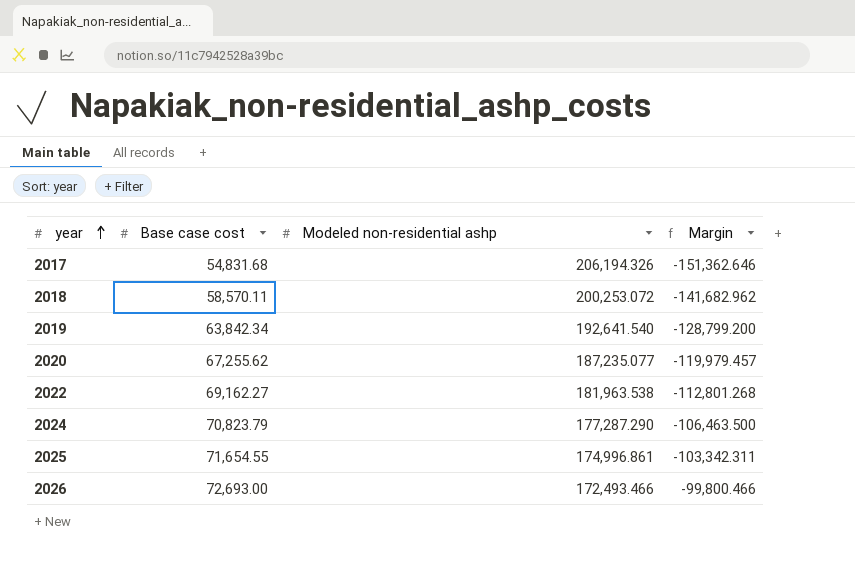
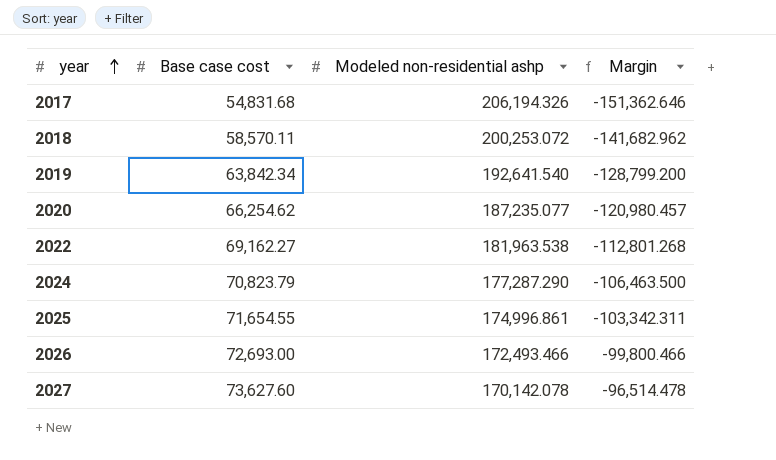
2020 | Base case cost: 67,255.62 -> 66,254.62
2020 | Margin: -119,979.457 -> -120,980.457
row 2027: none -> 73,627.60 | 170,142.078 | -96,514.478

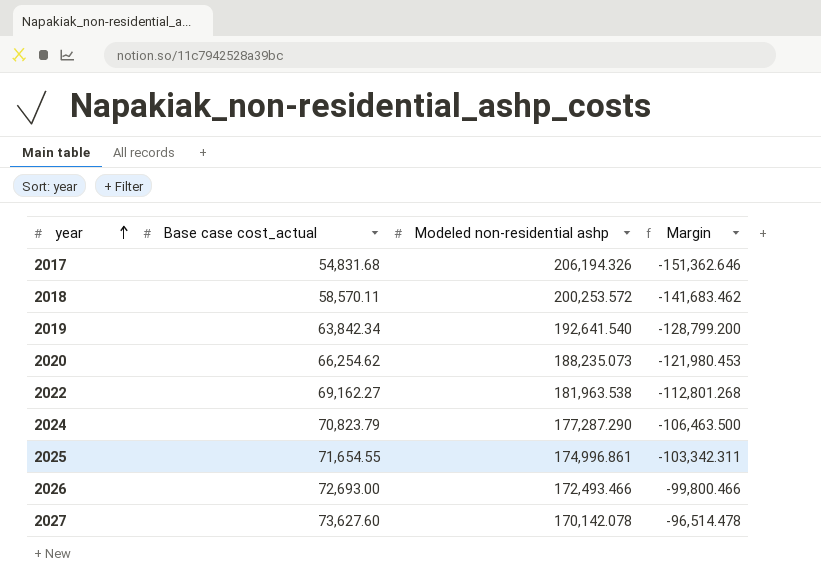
column name: Base case cost -> Base case cost_actual
2018 | Modeled non-residential ashp: 200,253.072 -> 200,253.572
2018 | Margin: -141,682.962 -> -141,683.462
2020 | Modeled non-residential ashp: 187,235.077 -> 188,235.073
2020 | Margin: -120,980.457 -> -121,980.453

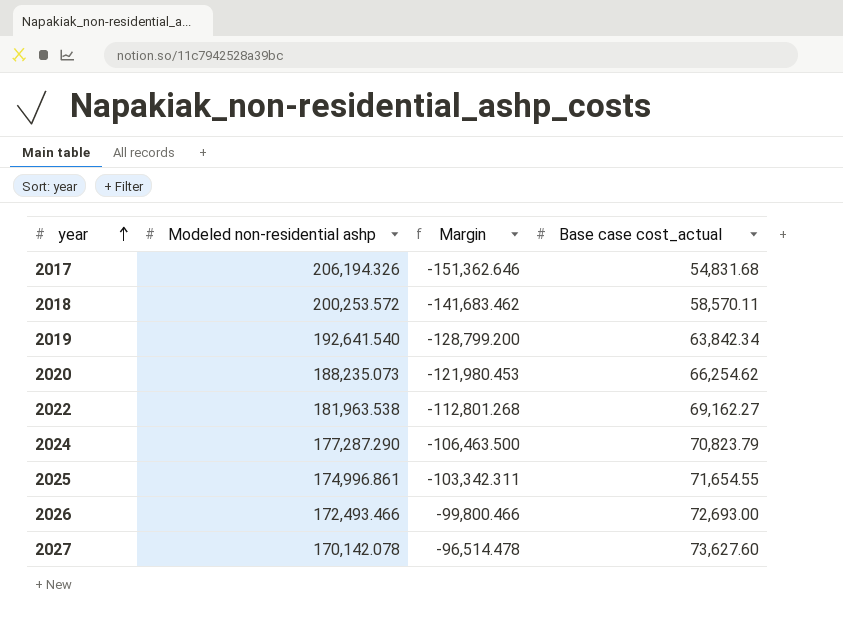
column Base case cost_actual | position: 2 -> 4

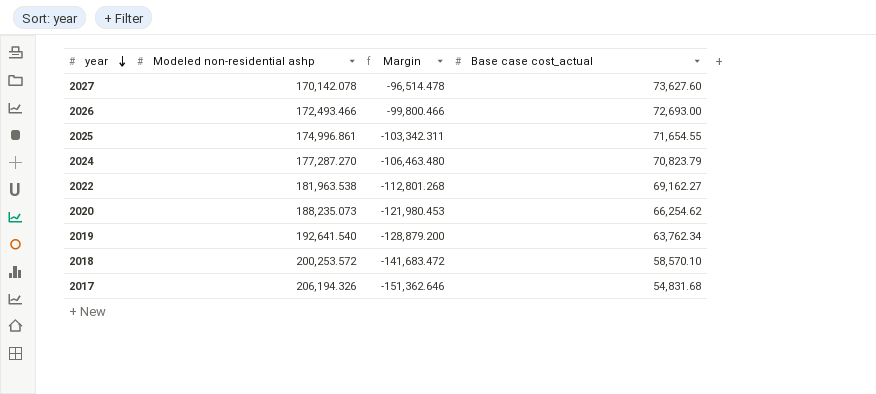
row order: year ascending -> year descending
2024 | Modeled non-residential ashp: 177,287.290 -> 177,287.270
2024 | Margin: -106,463.500 -> -106,463.480
2019 | Margin: -128,799.200 -> -128,879.200
2019 | Base case cost_actual: 63,842.34 -> 63,762.34
2018 | Margin: -141,683.462 -> -141,683.472
2018 | Base case cost_actual: 58,570.11 -> 58,570.10

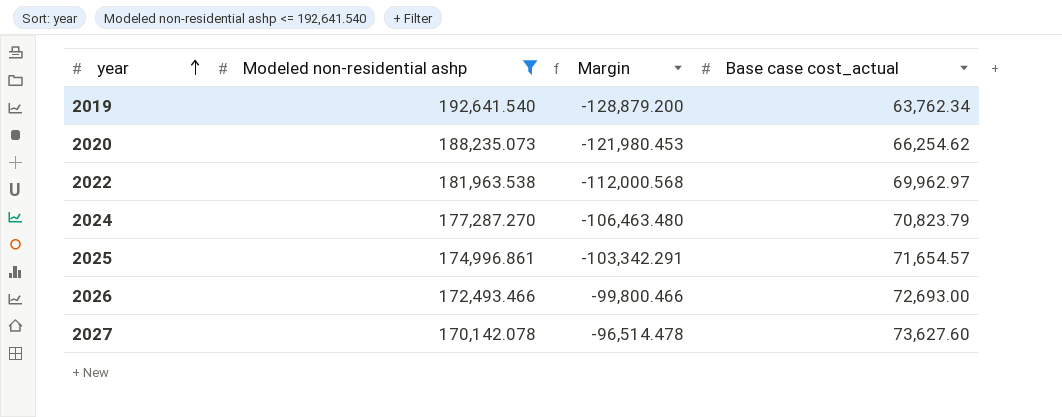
filter: none -> Modeled non-residential ashp <= 192,641.540
row order: year descending -> year ascending
2022 | Margin: -112,801.268 -> -112,000.568
2022 | Base case cost_actual: 69,162.27 -> 69,962.97
2025 | Margin: -103,342.311 -> -103,342.291
2025 | Base case cost_actual: 71,654.55 -> 71,654.57

